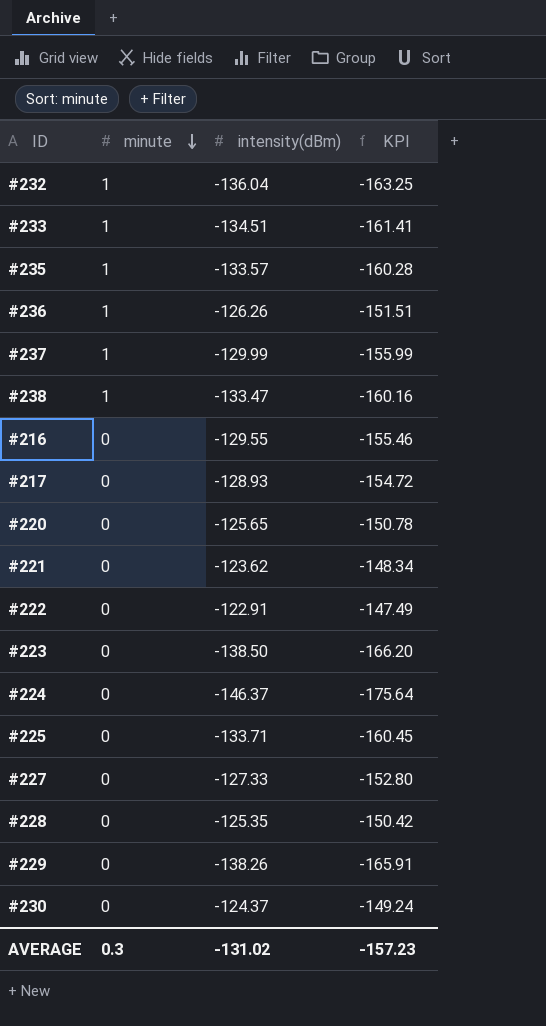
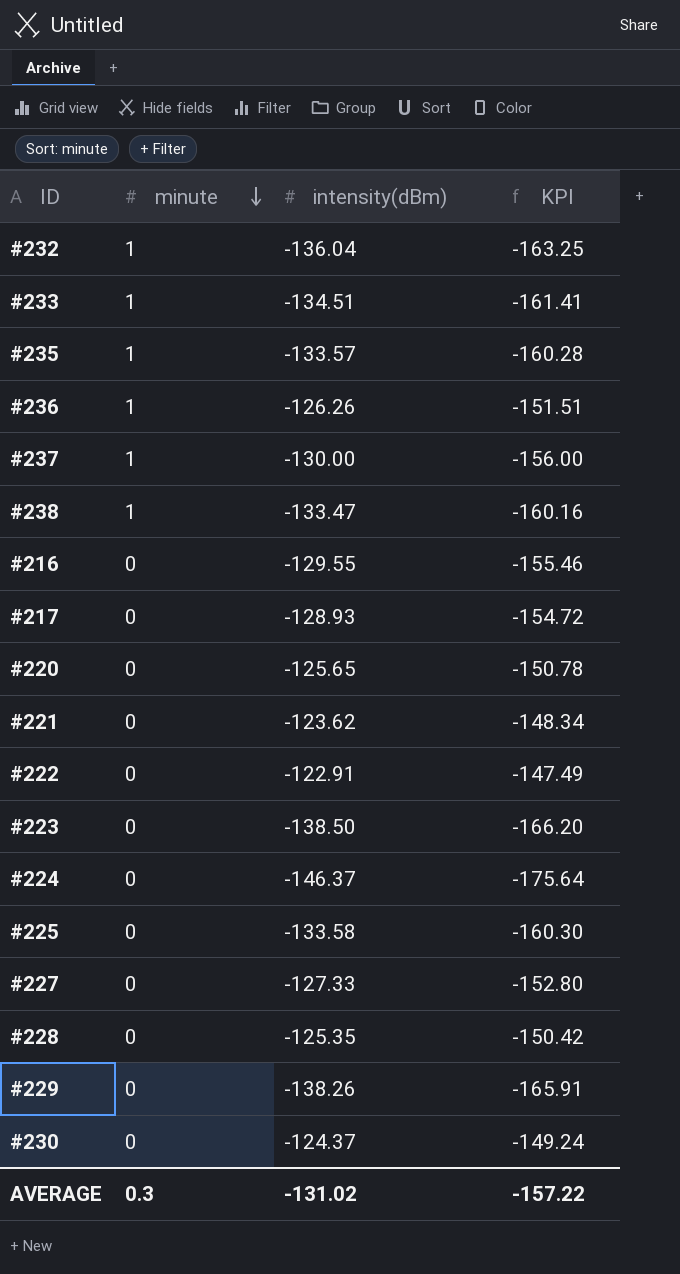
#237 | intensity(dBm): -129.99 -> -130.00
#237 | KPI: -155.99 -> -156.00
#225 | intensity(dBm): -133.71 -> -133.58
#225 | KPI: -160.45 -> -160.30
AVERAGE | KPI: -157.23 -> -157.22

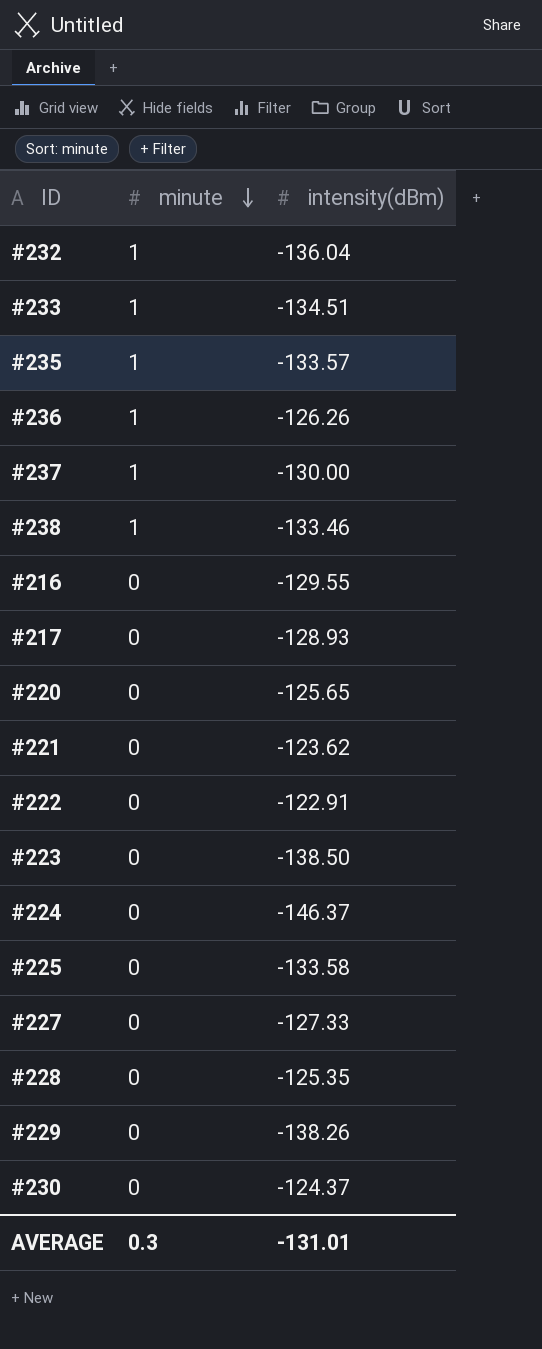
column KPI | formula: [intensity(dBm)] * 1.2 -> none
#238 | intensity(dBm): -133.47 -> -133.46
AVERAGE | intensity(dBm): -131.02 -> -131.01

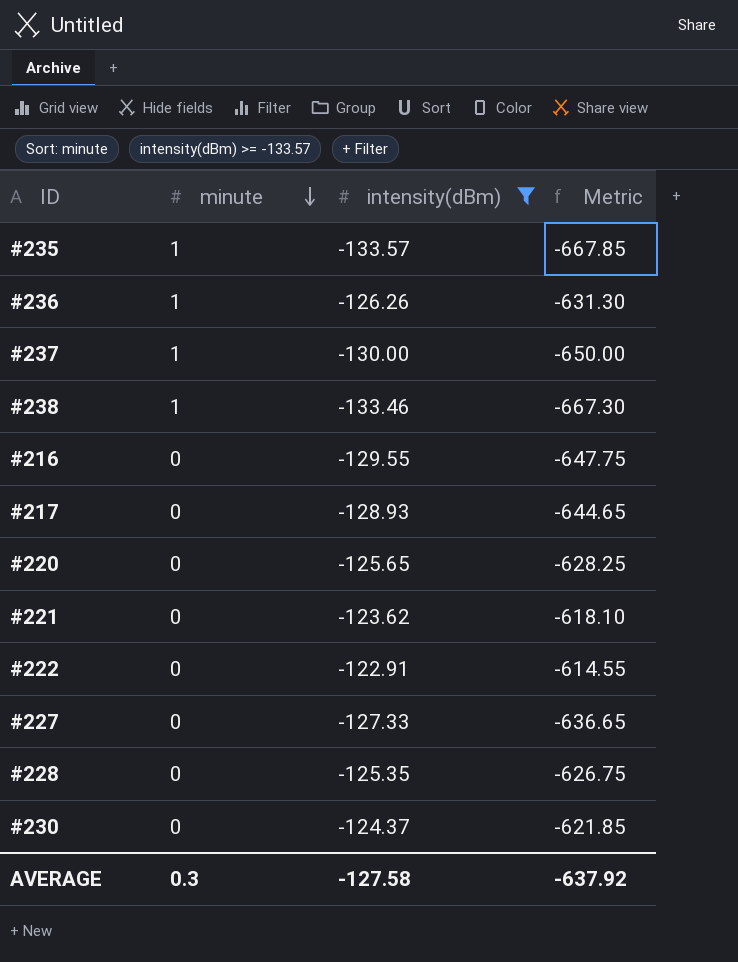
filter: none -> intensity(dBm) >= -133.57
column Metric | formula: none -> [intensity(dBm)] * 5
AVERAGE | intensity(dBm): -131.01 -> -127.58

